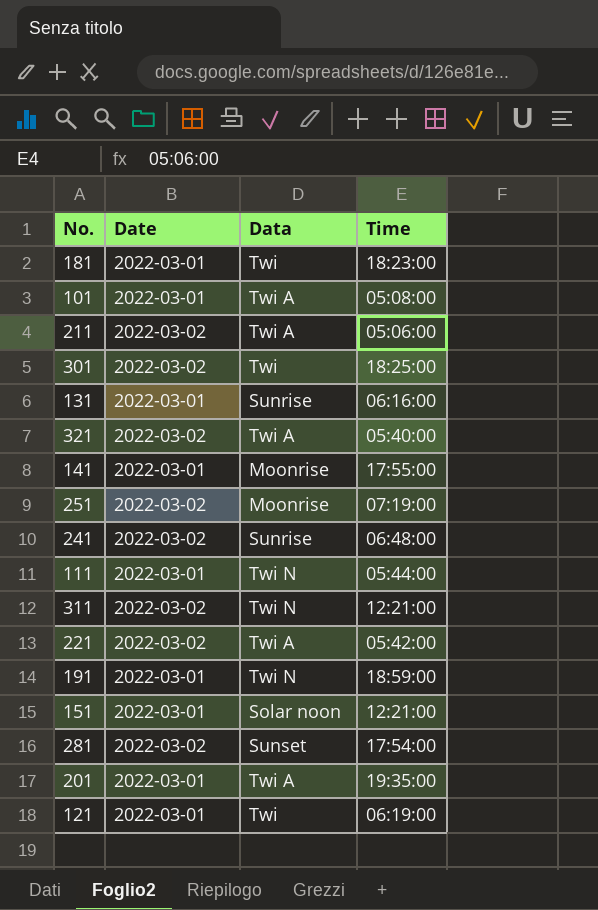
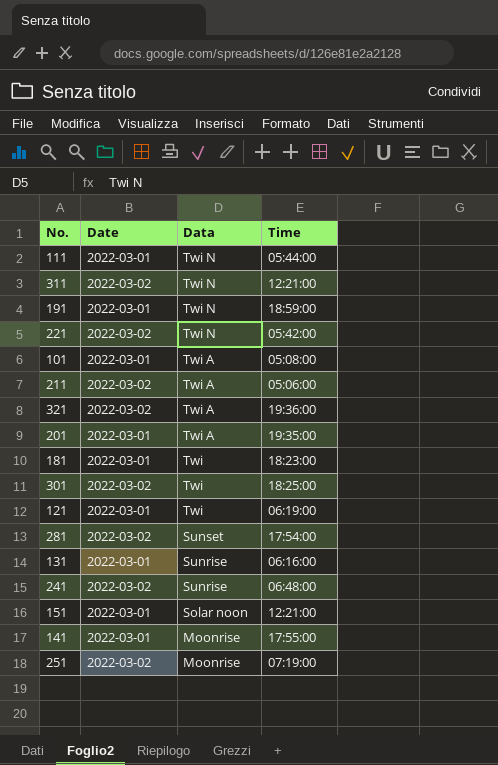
row order: none -> Data descending
221 | Data: Twi A -> Twi N
321 | Time: 05:40:00 -> 19:36:00

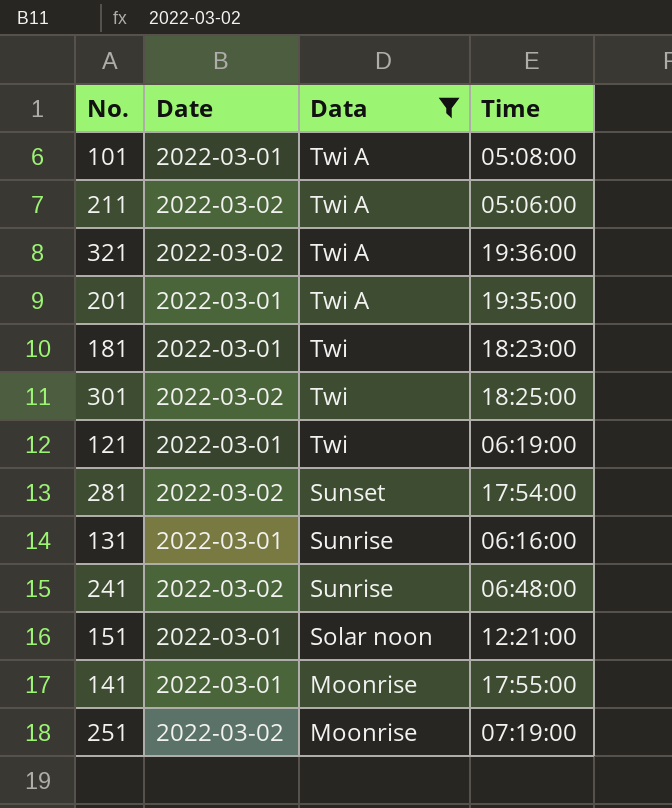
filter: none -> Data != Twi N

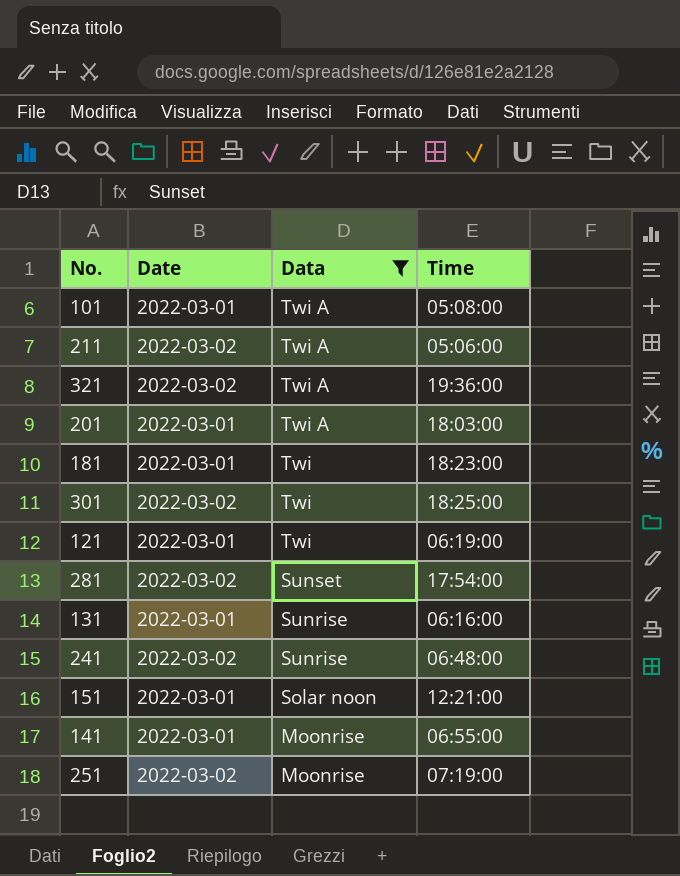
201 | Time: 19:35:00 -> 18:03:00
141 | Time: 17:55:00 -> 06:55:00

